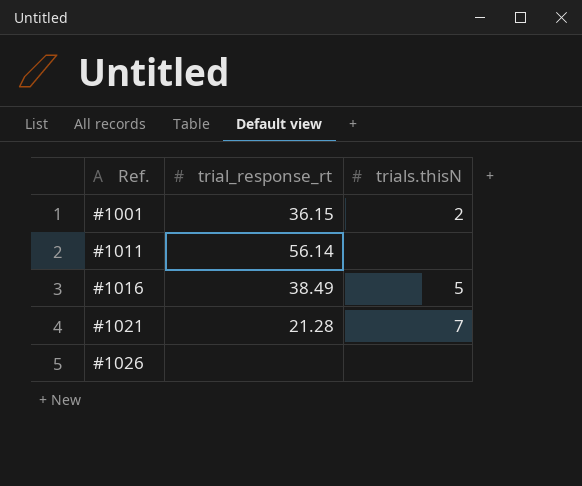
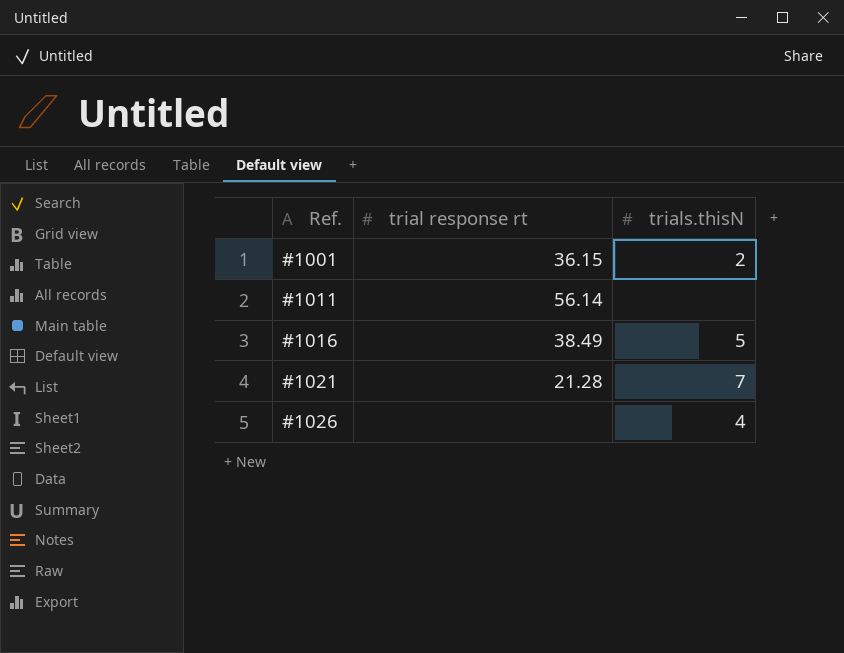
column name: trial_response_rt -> trial response rt
#1026 | trials.thisN: none -> 4

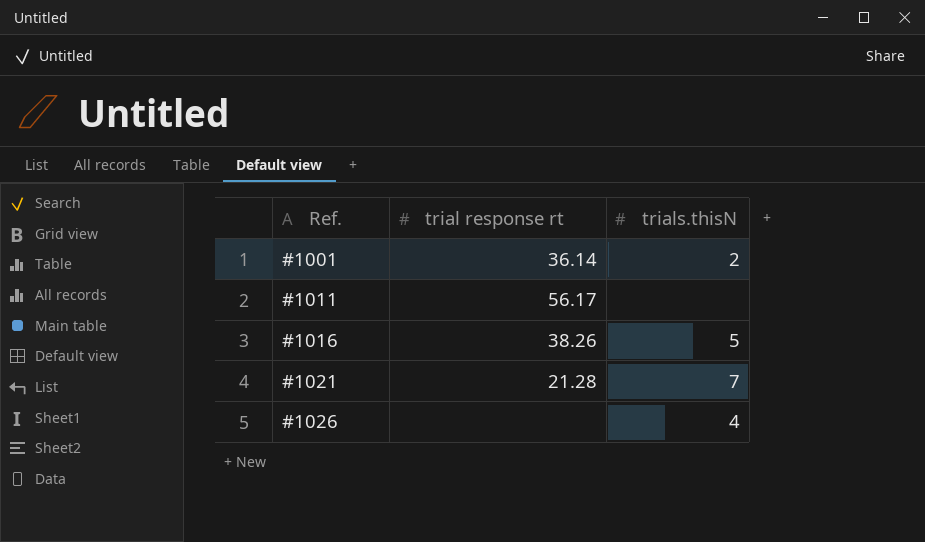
#1001 | trial response rt: 36.15 -> 36.14
#1011 | trial response rt: 56.14 -> 56.17
#1016 | trial response rt: 38.49 -> 38.26

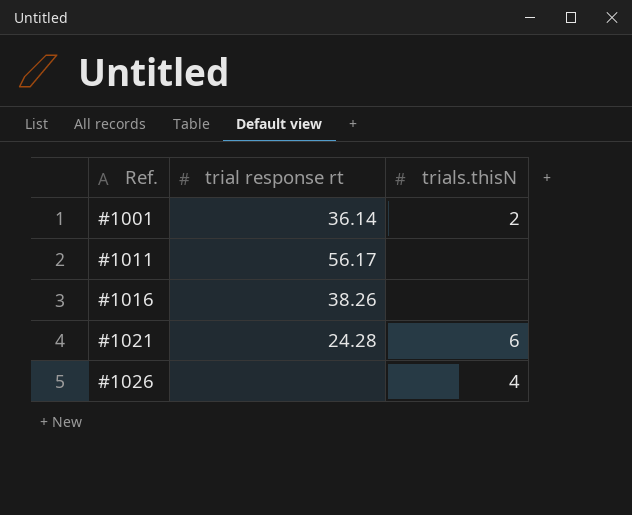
#1016 | trials.thisN: 5 -> none
#1021 | trial response rt: 21.28 -> 24.28
#1021 | trials.thisN: 7 -> 6

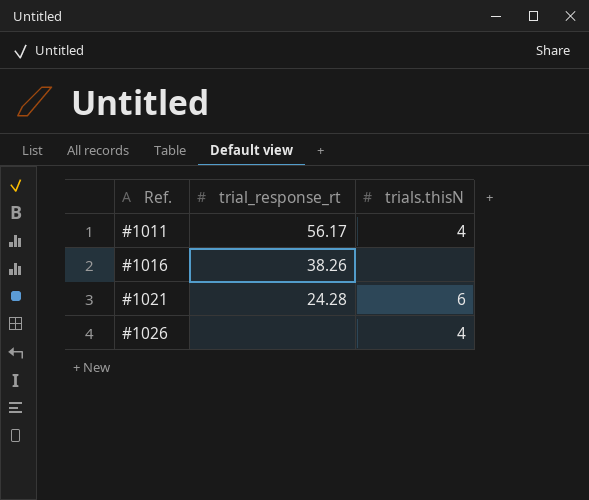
column name: trial response rt -> trial_response_rt
row #1001: 36.14 | 2 -> none
#1011 | trials.thisN: none -> 4

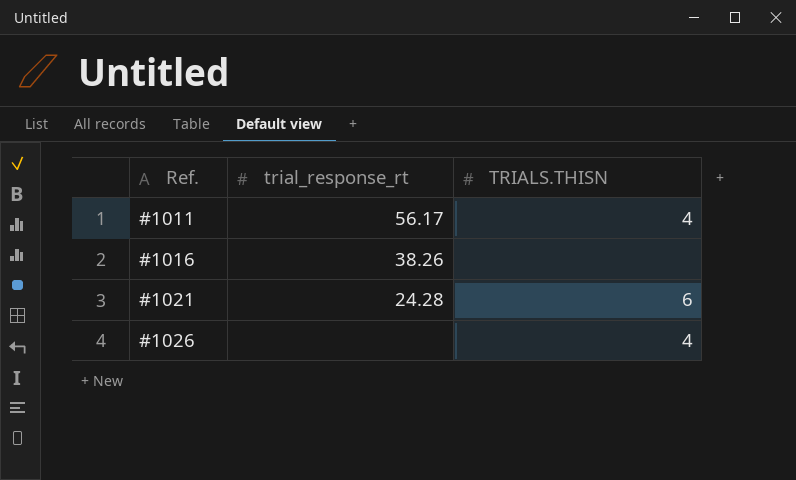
column name: trials.thisN -> TRIALS.THISN

